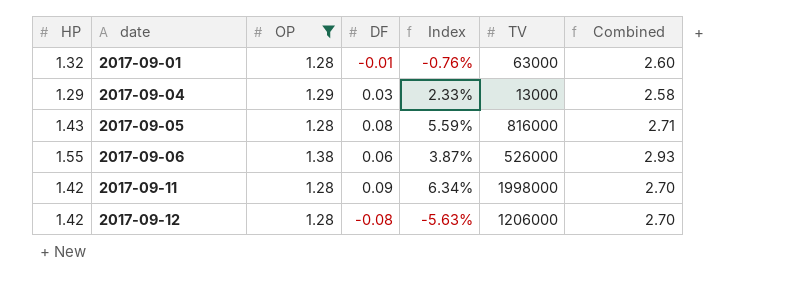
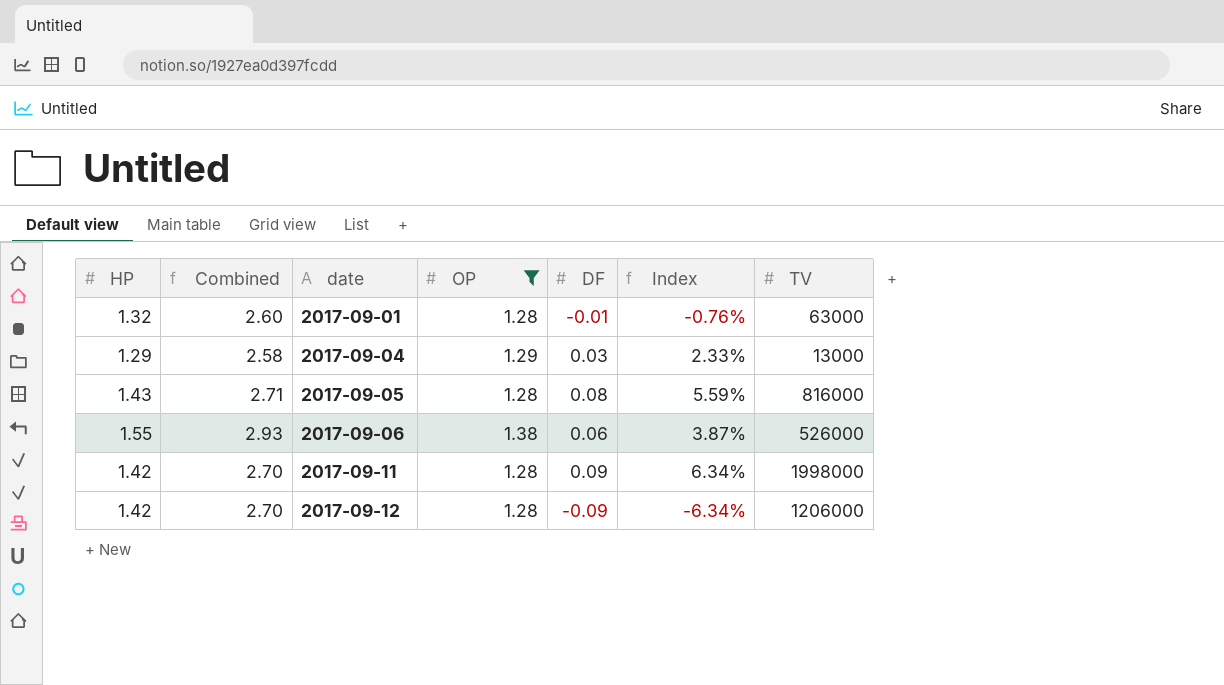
column Combined | position: 7 -> 2
2017-09-12 | DF: -0.08 -> -0.09
2017-09-12 | Index: -5.63% -> -6.34%

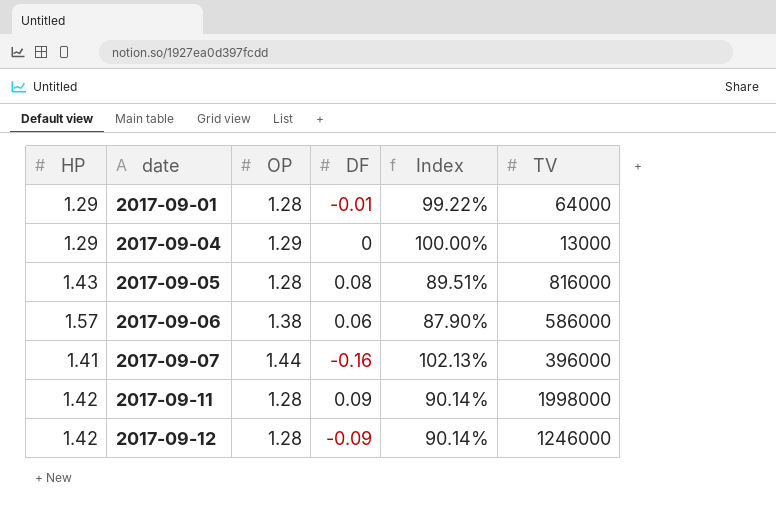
filter: OP != 1.44 -> none
column Combined | formula: [HP] + [OP] -> none
column Index | formula: [DF] / [HP] -> [OP] / [HP]
2017-09-01 | HP: 1.32 -> 1.29
2017-09-01 | TV: 63000 -> 64000
2017-09-04 | DF: 0.03 -> 0
2017-09-06 | HP: 1.55 -> 1.57
2017-09-06 | TV: 526000 -> 586000
2017-09-12 | TV: 1206000 -> 1246000

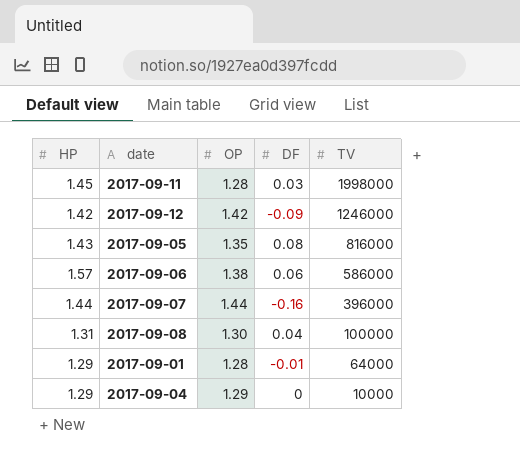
row order: date ascending -> TV descending
column Index | formula: [OP] / [HP] -> none
2017-09-11 | HP: 1.42 -> 1.45
2017-09-11 | DF: 0.09 -> 0.03
2017-09-12 | OP: 1.28 -> 1.42
2017-09-05 | OP: 1.28 -> 1.35
2017-09-07 | HP: 1.41 -> 1.44
row 2017-09-08: none -> 1.31 | 1.30 | 0.04 | 100000
2017-09-04 | TV: 13000 -> 10000

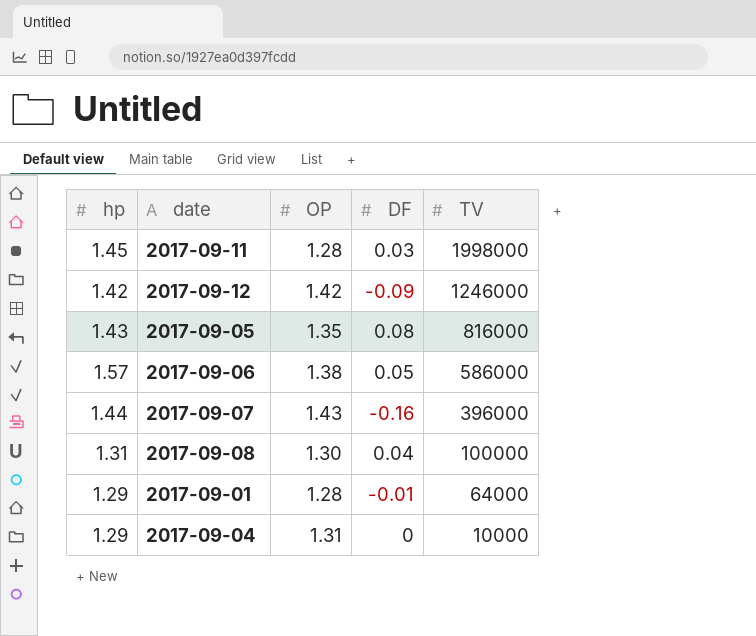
column name: HP -> hp
2017-09-06 | DF: 0.06 -> 0.05
2017-09-07 | OP: 1.44 -> 1.43
2017-09-04 | OP: 1.29 -> 1.31

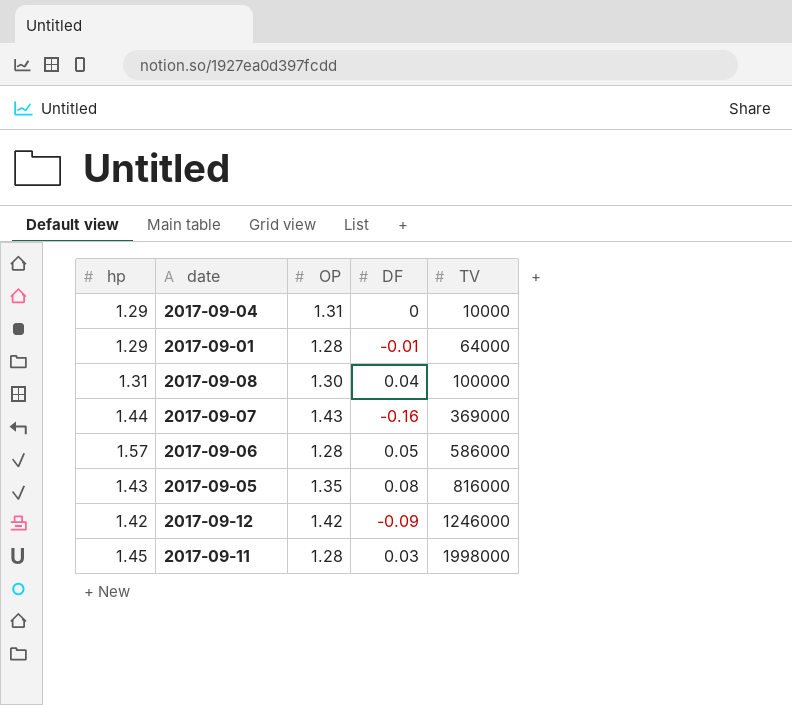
row order: TV descending -> TV ascending
2017-09-07 | TV: 396000 -> 369000
2017-09-06 | OP: 1.38 -> 1.28

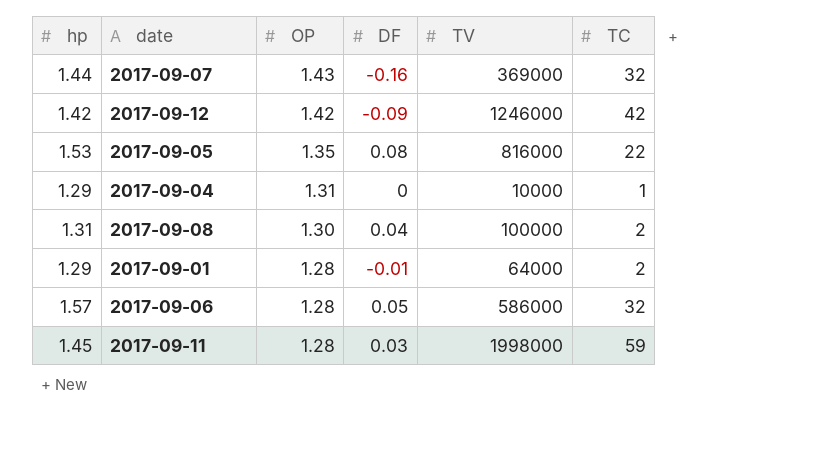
row order: TV ascending -> OP descending
column TC | position: none -> 6
2017-09-05 | hp: 1.43 -> 1.53

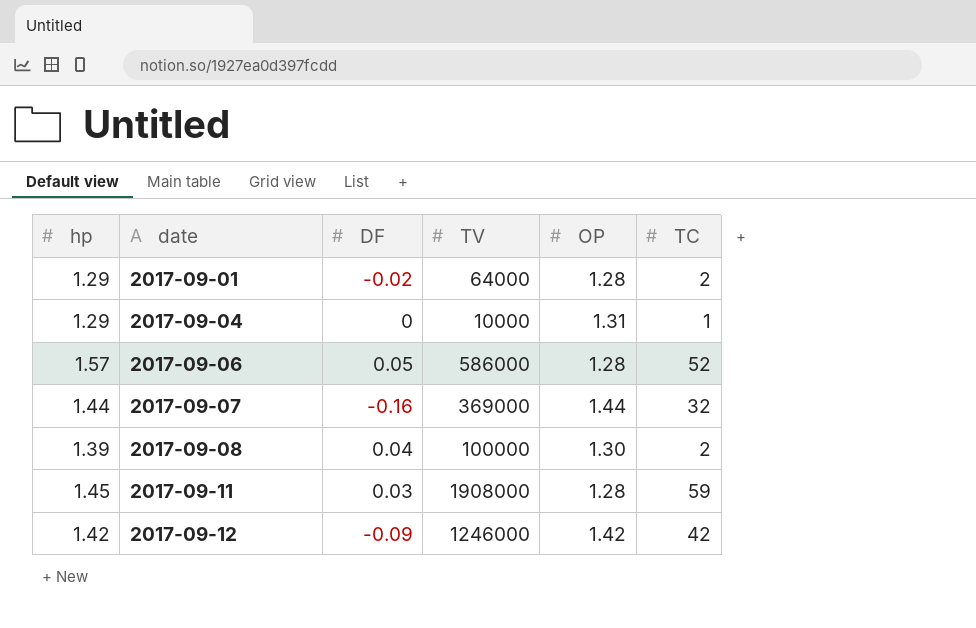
row order: OP descending -> date ascending
column OP | position: 3 -> 5
row 2017-09-05: 1.53 | 1.35 | 0.08 | 816000 | 22 -> none
2017-09-01 | DF: -0.01 -> -0.02
2017-09-06 | TC: 32 -> 52
2017-09-07 | OP: 1.43 -> 1.44
2017-09-08 | hp: 1.31 -> 1.39
2017-09-11 | TV: 1998000 -> 1908000

